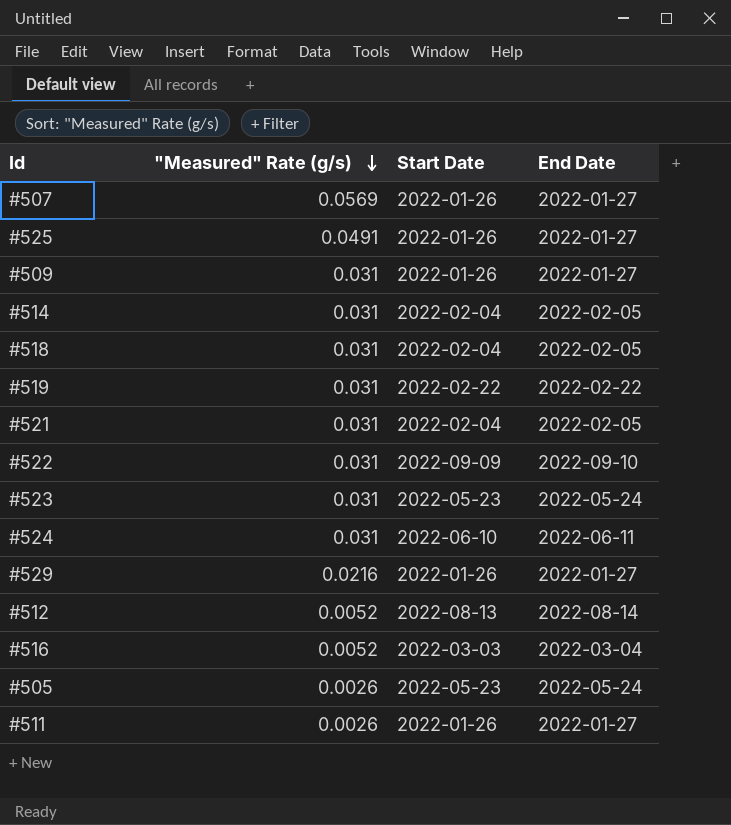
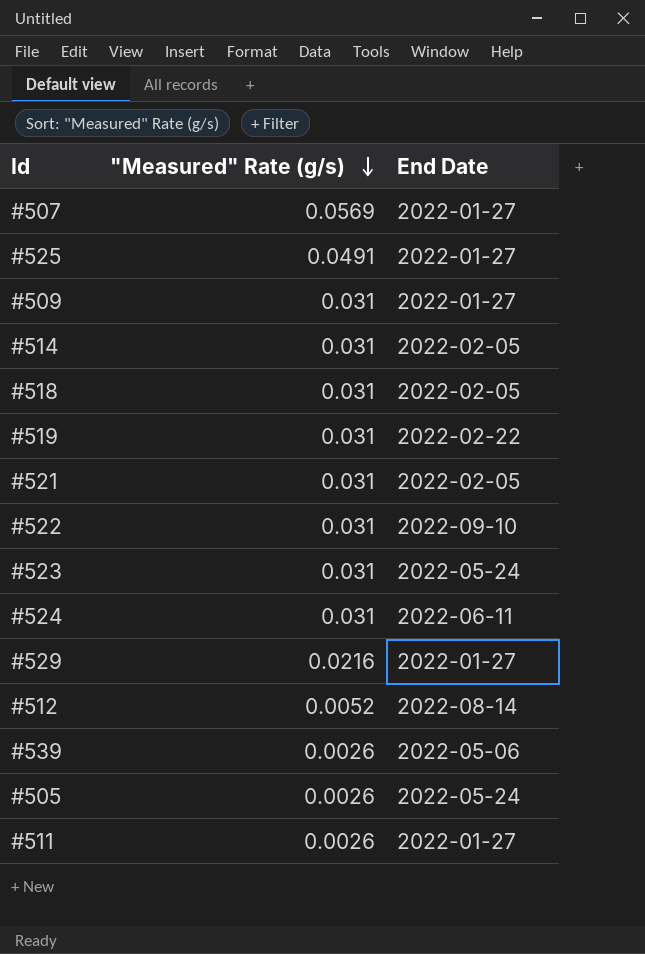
column Start Date | position: 3 -> none
row #516: 0.0052 | 2022-03-03 | 2022-03-04 -> none
row #539: none -> 0.0026 | 2022-05-06

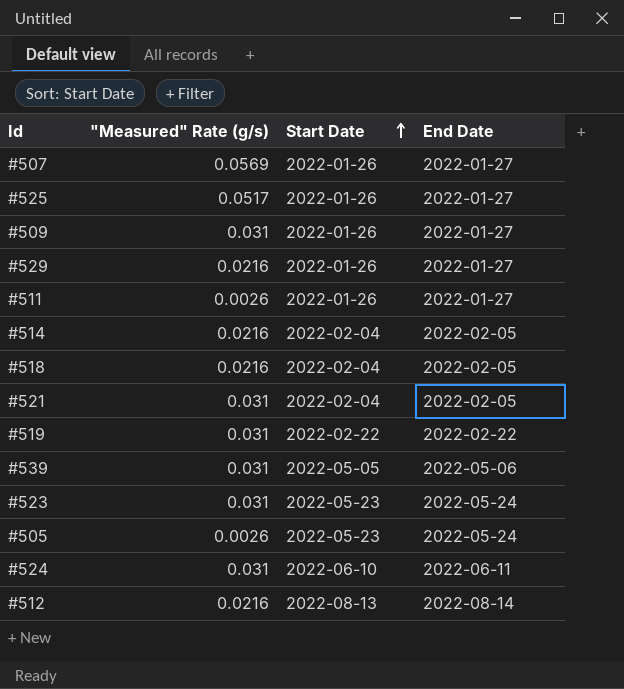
row order: "Measured" Rate (g/s) descending -> Start Date ascending
column Start Date | position: none -> 3
row #522: 0.031 | 2022-09-10 -> none
#525 | "Measured" Rate (g/s): 0.0491 -> 0.0517
#514 | "Measured" Rate (g/s): 0.031 -> 0.0216
#518 | "Measured" Rate (g/s): 0.031 -> 0.0216
#539 | "Measured" Rate (g/s): 0.0026 -> 0.031
#512 | "Measured" Rate (g/s): 0.0052 -> 0.0216

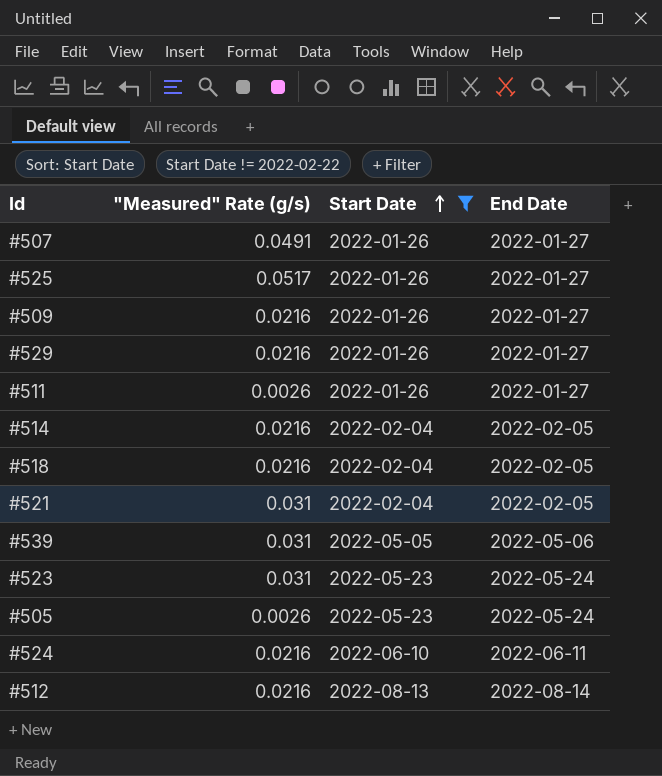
filter: none -> Start Date != 2022-02-22
#507 | "Measured" Rate (g/s): 0.0569 -> 0.0491
#509 | "Measured" Rate (g/s): 0.031 -> 0.0216
#524 | "Measured" Rate (g/s): 0.031 -> 0.0216

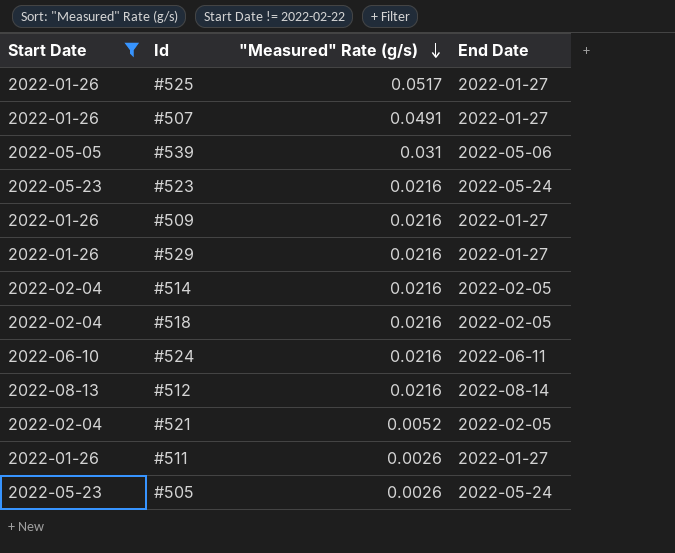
row order: Start Date ascending -> "Measured" Rate (g/s) descending
column Start Date | position: 3 -> 1
#523 | "Measured" Rate (g/s): 0.031 -> 0.0216
#521 | "Measured" Rate (g/s): 0.031 -> 0.0052

